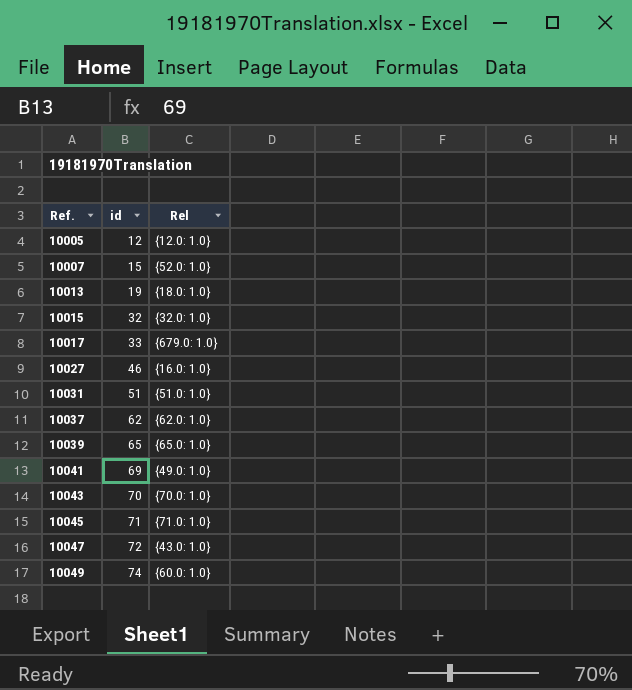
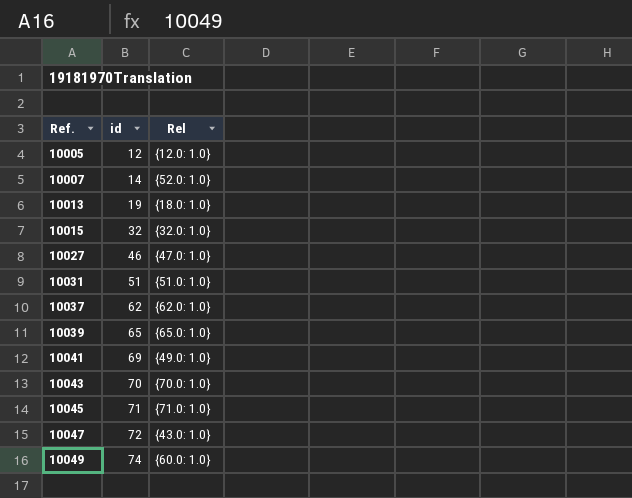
row 10017: 33 | {679.0: 1.0} -> none
10007 | id: 15 -> 14
10027 | Rel: {16.0: 1.0} -> {47.0: 1.0}

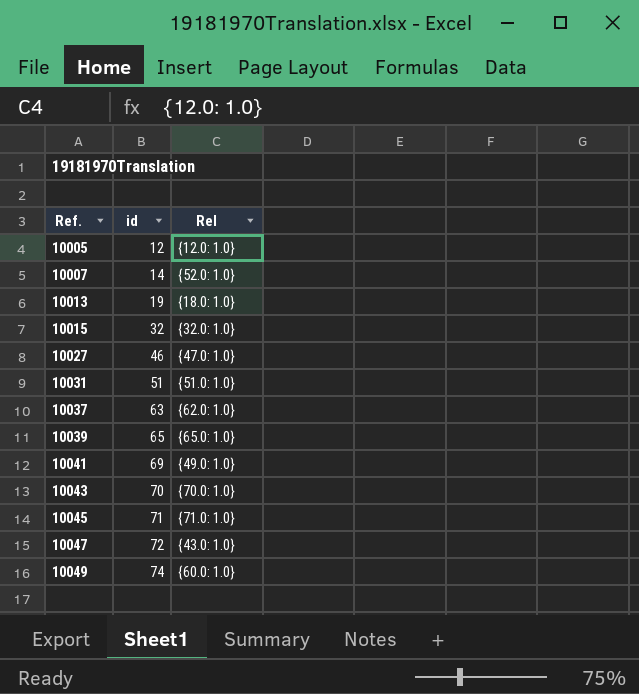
10037 | id: 62 -> 63

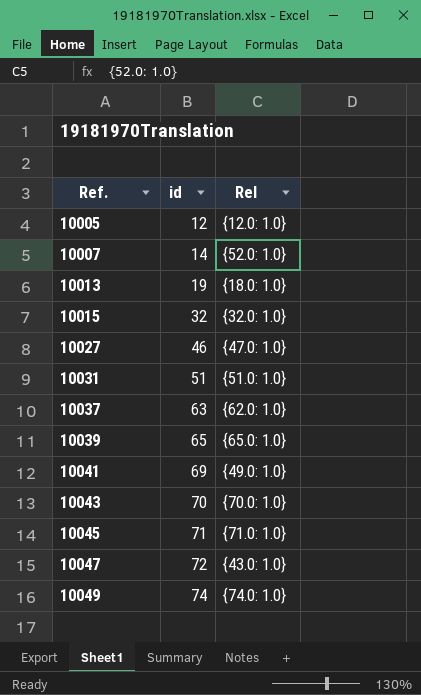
10049 | Rel: {60.0: 1.0} -> {74.0: 1.0}

